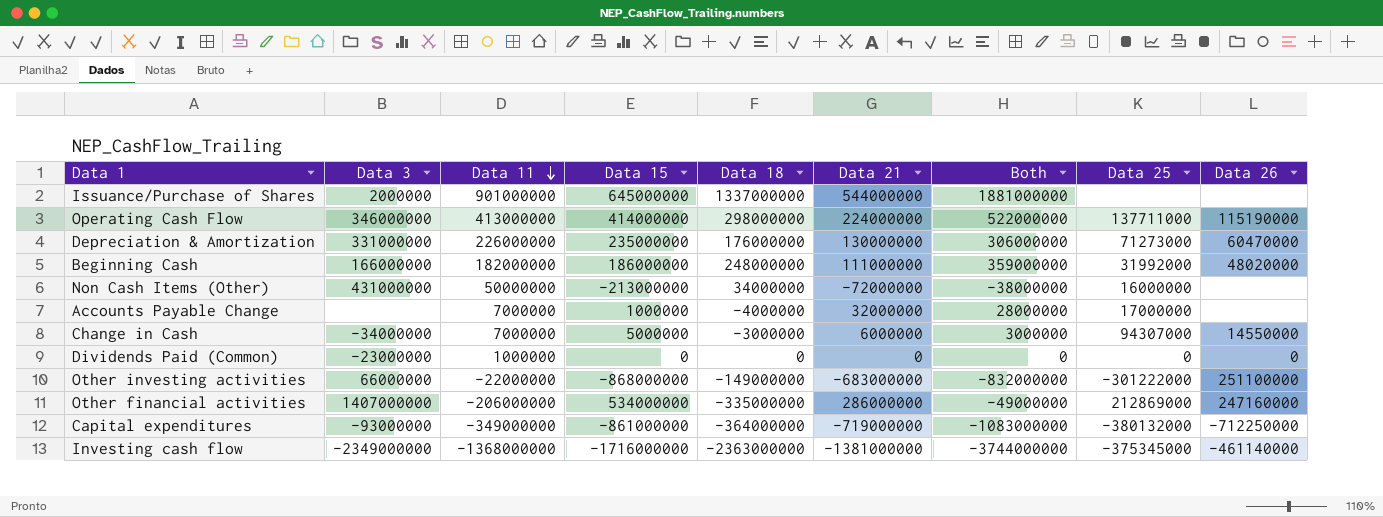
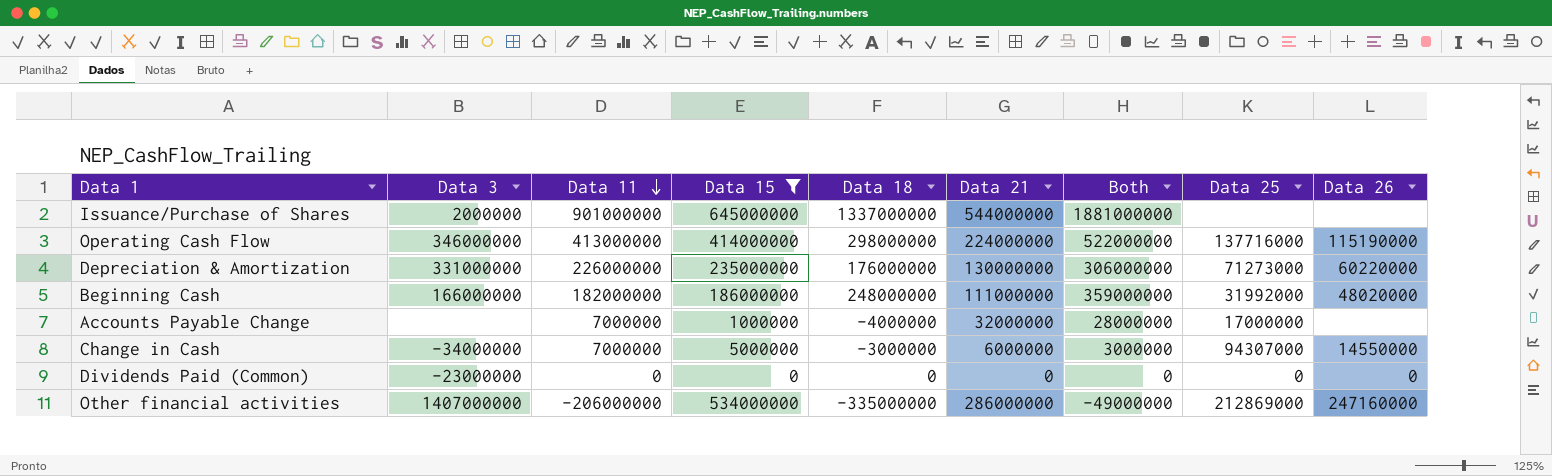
filter: none -> Data 15 >= 0
Operating Cash Flow | Data 25: 137711000 -> 137716000
Depreciation & Amortization | Data 26: 60470000 -> 60220000
Dividends Paid (Common) | Data 11: 1000000 -> 0

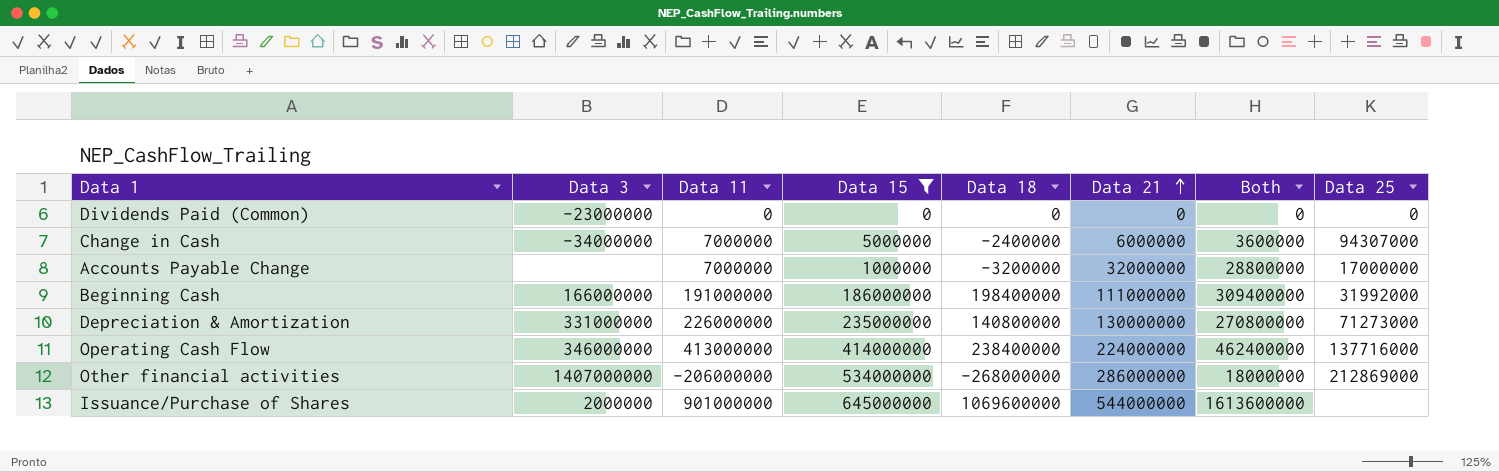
row order: Data 11 descending -> Data 21 ascending
column Data 26 | position: 9 -> none
Change in Cash | Data 18: -3000000 -> -2400000
Change in Cash | Both: 3000000 -> 3600000
Accounts Payable Change | Data 18: -4000000 -> -3200000
Accounts Payable Change | Both: 28000000 -> 28800000
Beginning Cash | Data 11: 182000000 -> 191000000
Beginning Cash | Data 18: 248000000 -> 198400000
Beginning Cash | Both: 359000000 -> 309400000
Depreciation & Amortization | Data 18: 176000000 -> 140800000
Depreciation & Amortization | Both: 306000000 -> 270800000
Operating Cash Flow | Data 18: 298000000 -> 238400000
Operating Cash Flow | Both: 522000000 -> 462400000
Other financial activities | Data 18: -335000000 -> -268000000
Other financial activities | Both: -49000000 -> 18000000
Issuance/Purchase of Shares | Data 18: 1337000000 -> 1069600000
Issuance/Purchase of Shares | Both: 1881000000 -> 1613600000

